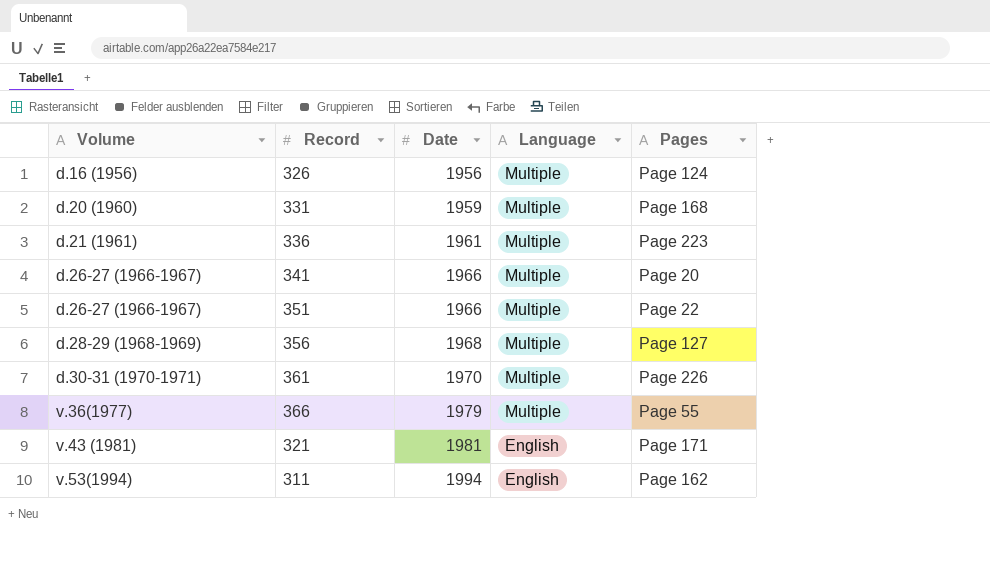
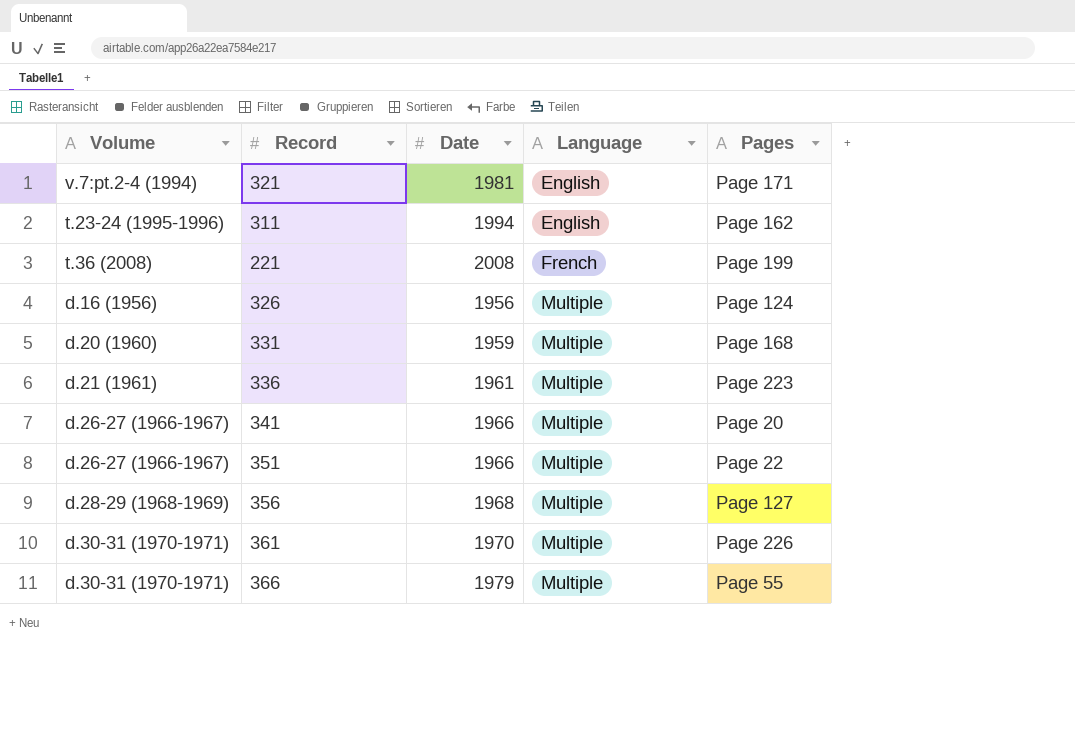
row order: Volume ascending -> Language ascending
321 | Volume: v.43 (1981) -> v.7:pt.2-4 (1994)
311 | Volume: v.53(1994) -> t.23-24 (1995-1996)
row 221: none -> t.36 (2008) | 2008 | French | Page 199
366 | Volume: v.36(1977) -> d.30-31 (1970-1971)

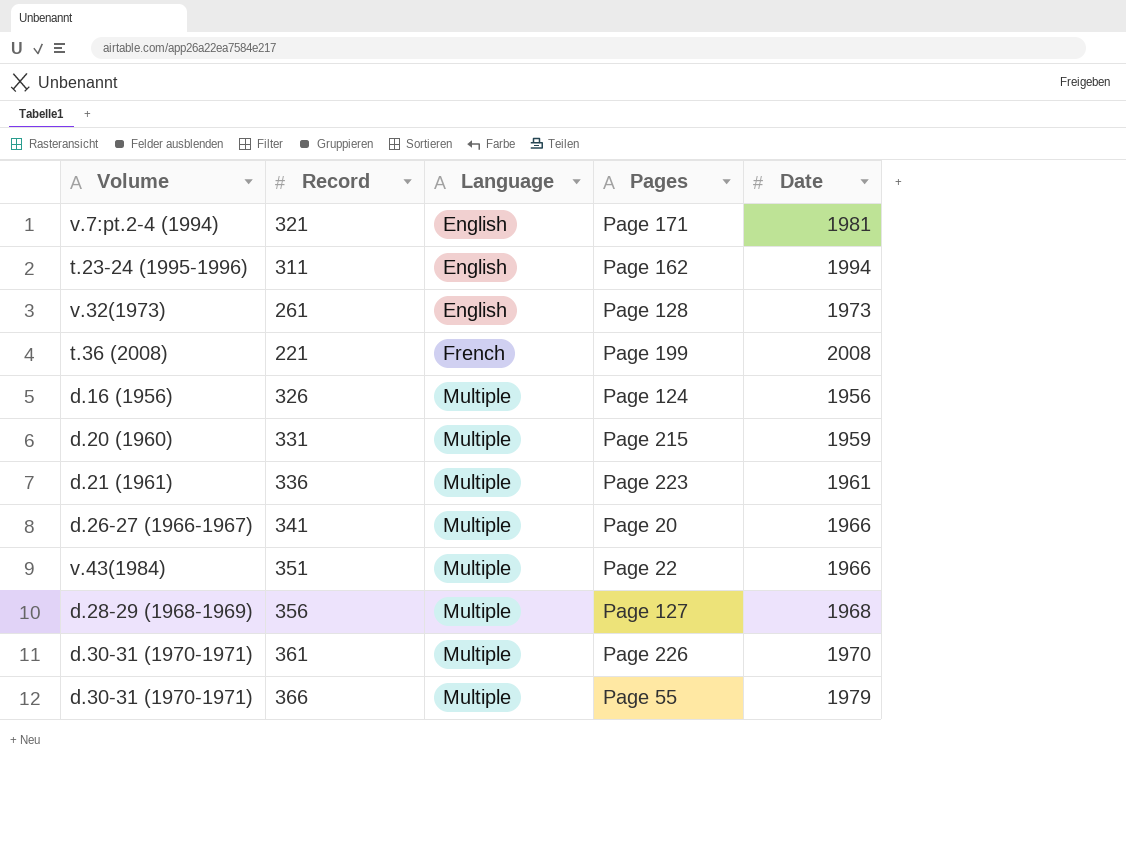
column Date | position: 3 -> 5
row 261: none -> v.32(1973) | English | Page 128 | 1973
331 | Pages: Page 168 -> Page 215
351 | Volume: d.26-27 (1966-1967) -> v.43(1984)

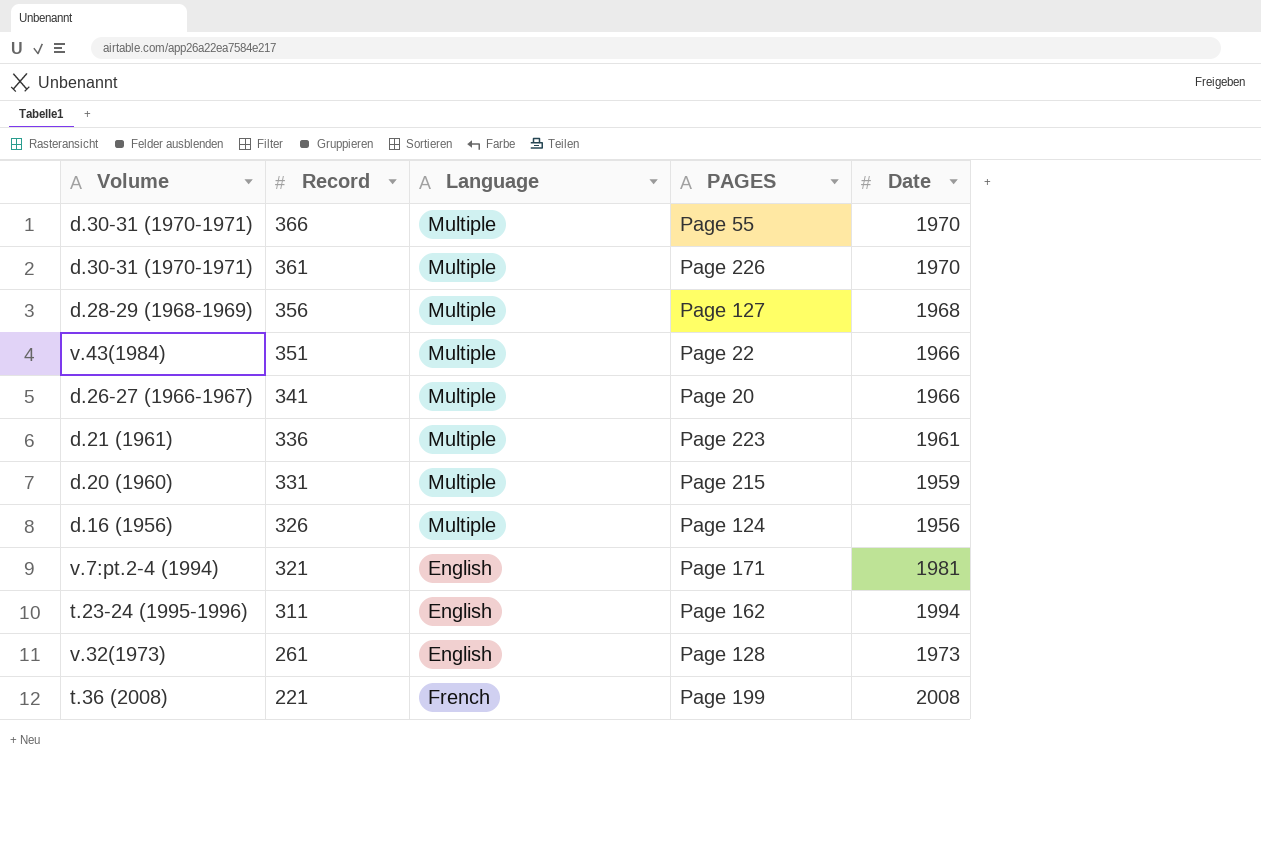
row order: Language ascending -> Record descending
column name: Pages -> PAGES
366 | Date: 1979 -> 1970

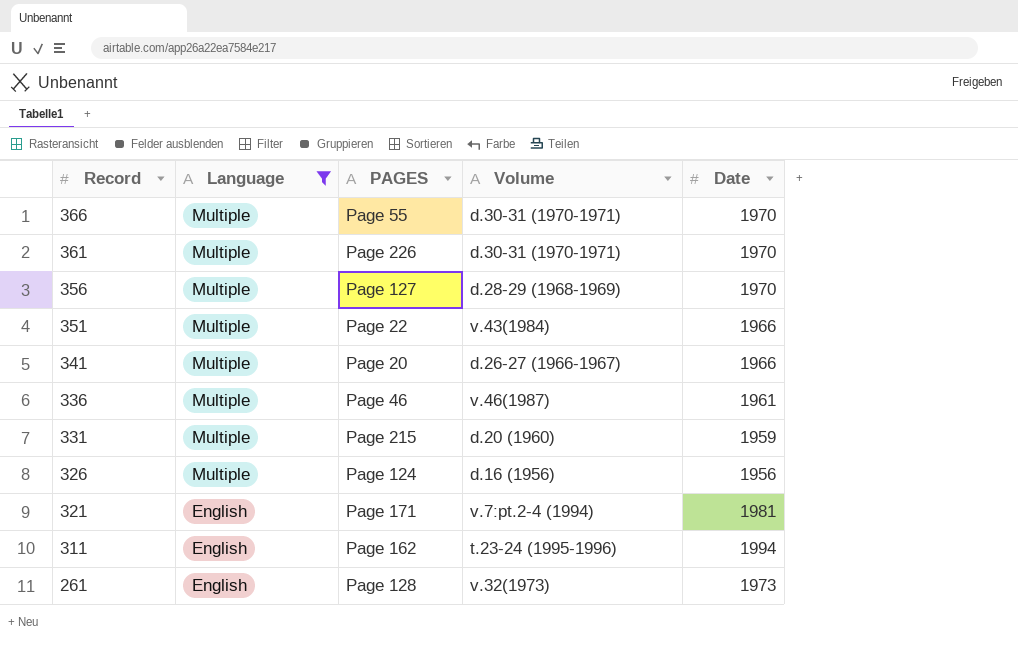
filter: none -> Language != French
column Volume | position: 1 -> 4
356 | Date: 1968 -> 1970
336 | PAGES: Page 223 -> Page 46
336 | Volume: d.21 (1961) -> v.46(1987)

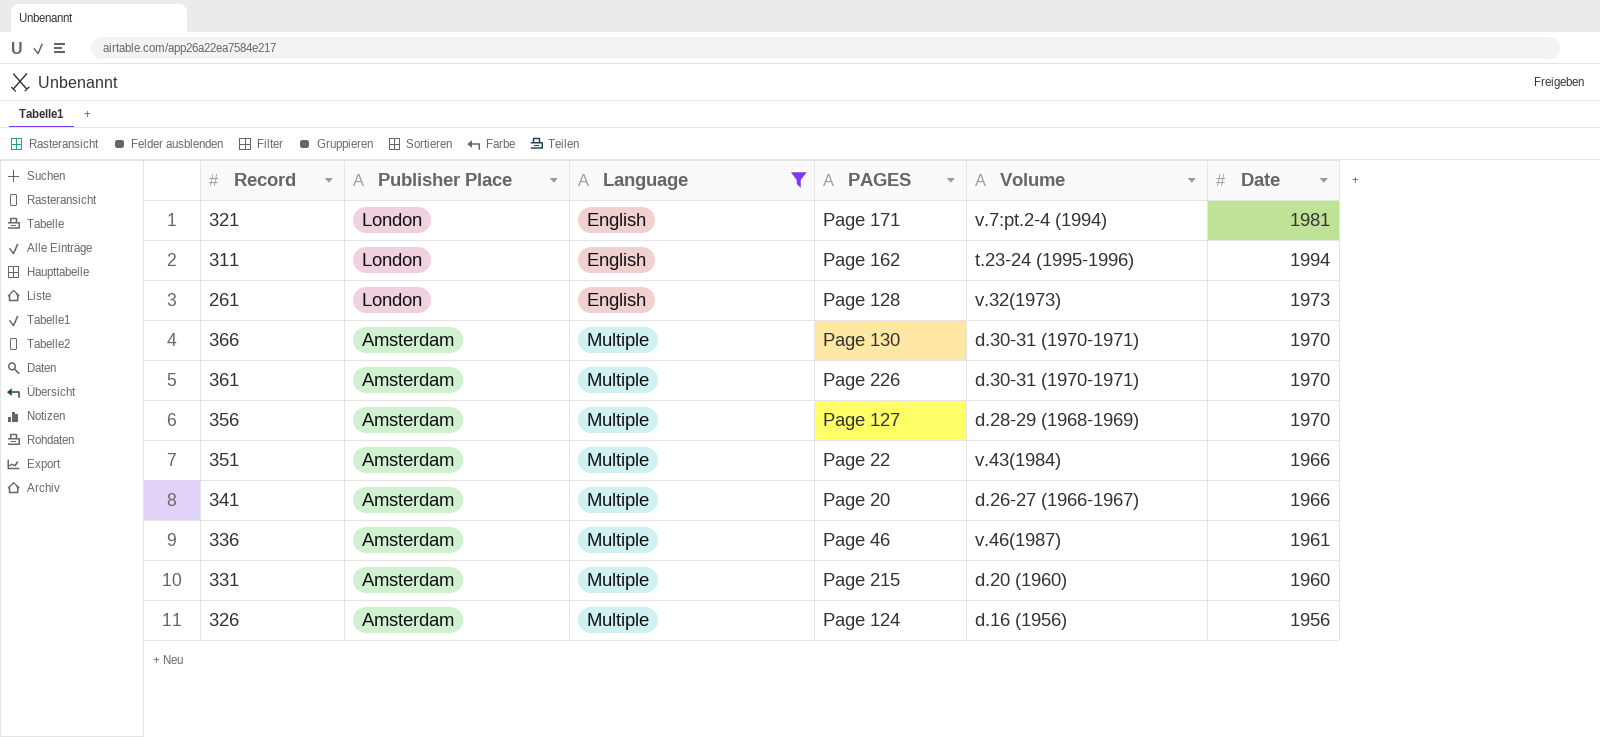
row order: Record descending -> Publisher Place descending
column Publisher Place | position: none -> 2
366 | PAGES: Page 55 -> Page 130
331 | Date: 1959 -> 1960

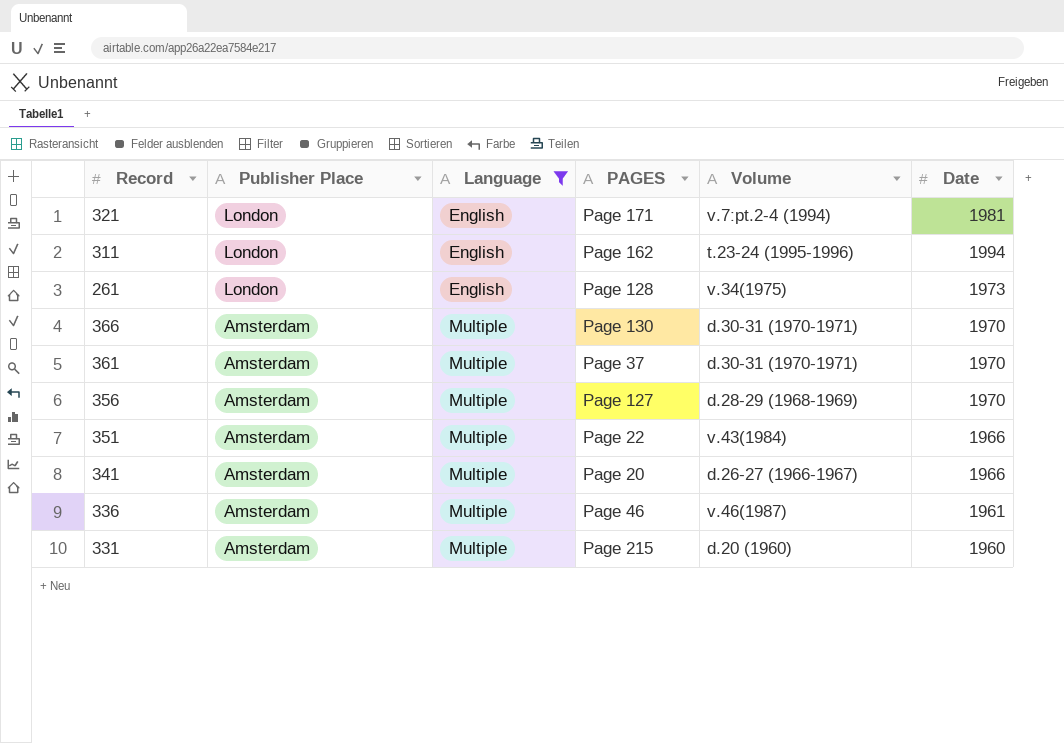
row 326: Amsterdam | Multiple | Page 124 | d.16 (1956) | 1956 -> none
261 | Volume: v.32(1973) -> v.34(1975)
361 | PAGES: Page 226 -> Page 37

